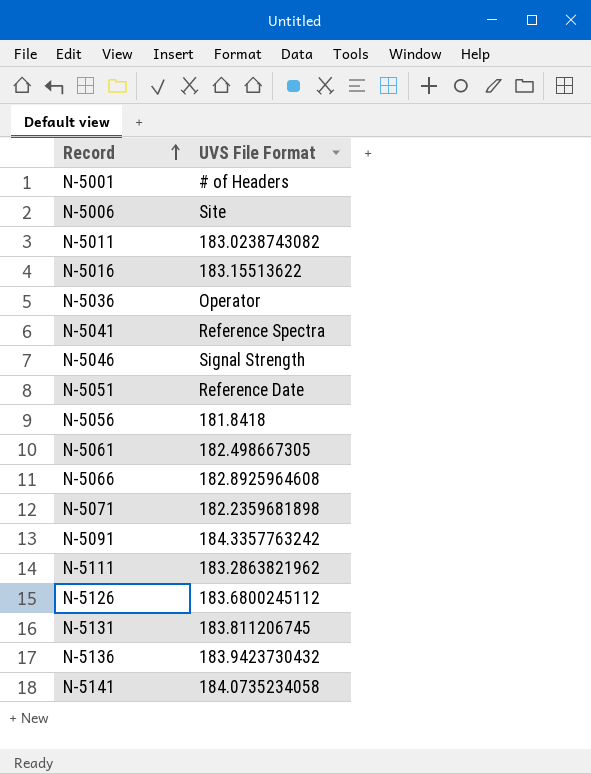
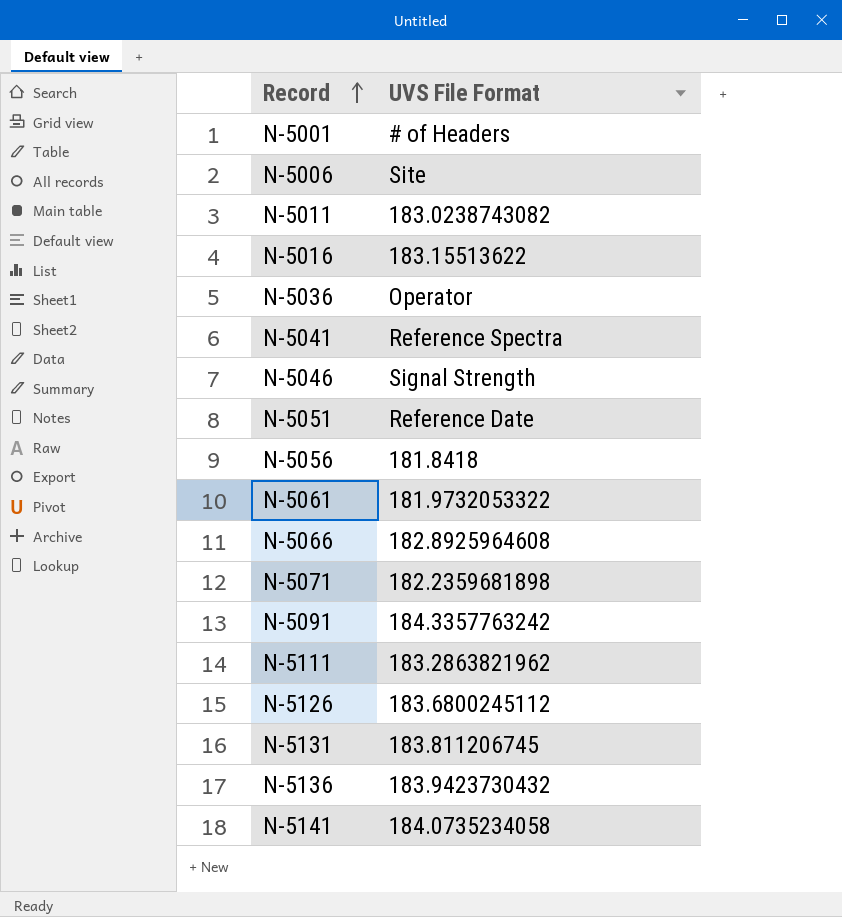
N-5061 | UVS File Format: 182.498667305 -> 181.9732053322

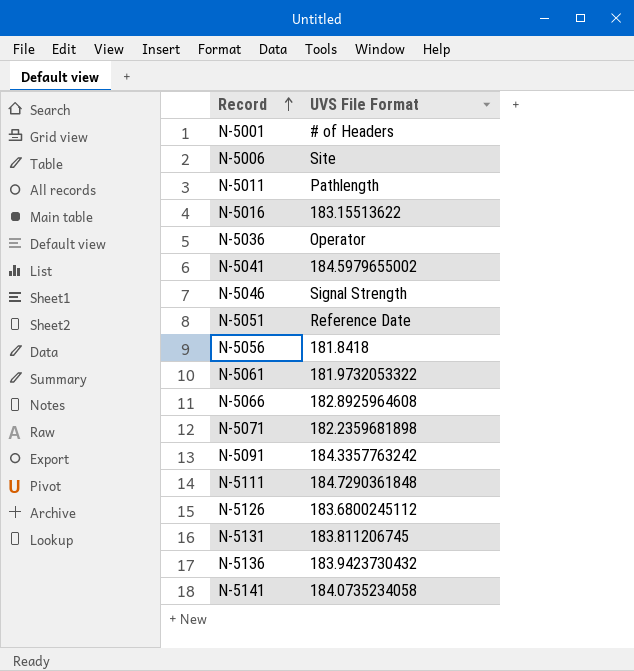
N-5011 | UVS File Format: 183.0238743082 -> Pathlength
N-5041 | UVS File Format: Reference Spectra -> 184.5979655002
N-5111 | UVS File Format: 183.2863821962 -> 184.7290361848

